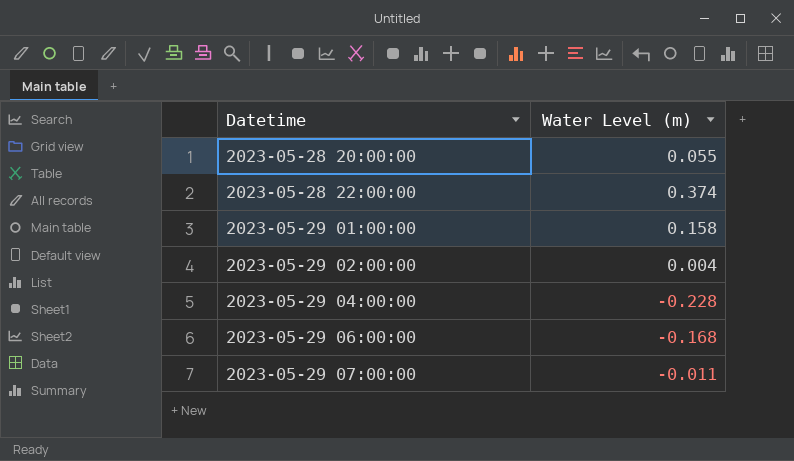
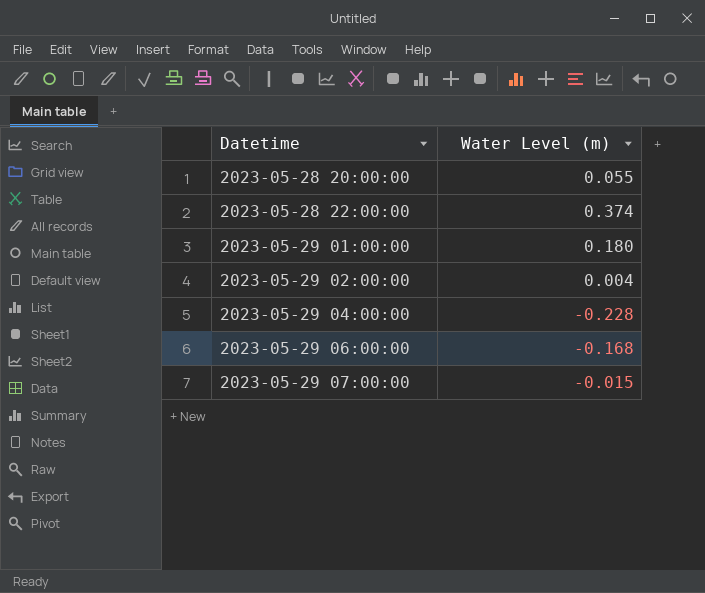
2023-05-29 01:00:00 | Water Level (m): 0.158 -> 0.180
2023-05-29 07:00:00 | Water Level (m): -0.011 -> -0.015

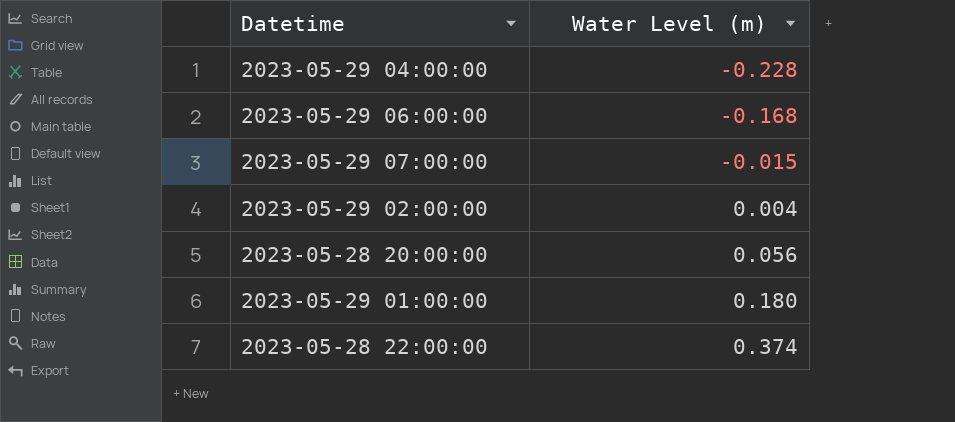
row order: Datetime ascending -> Water Level (m) ascending
2023-05-28 20:00:00 | Water Level (m): 0.055 -> 0.056

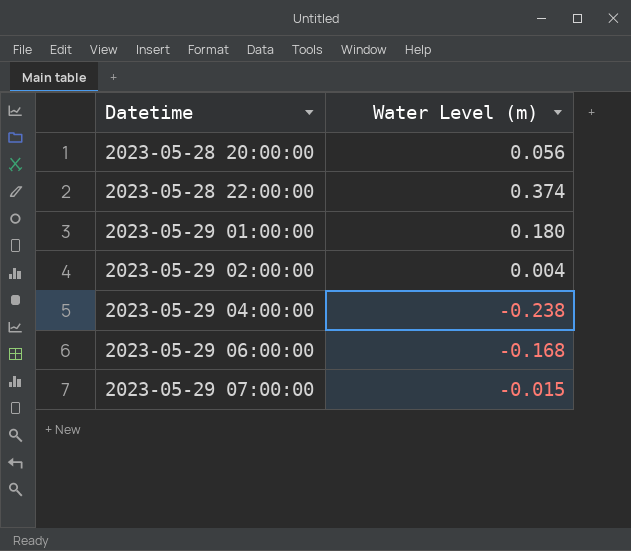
row order: Water Level (m) ascending -> Datetime ascending
2023-05-29 04:00:00 | Water Level (m): -0.228 -> -0.238

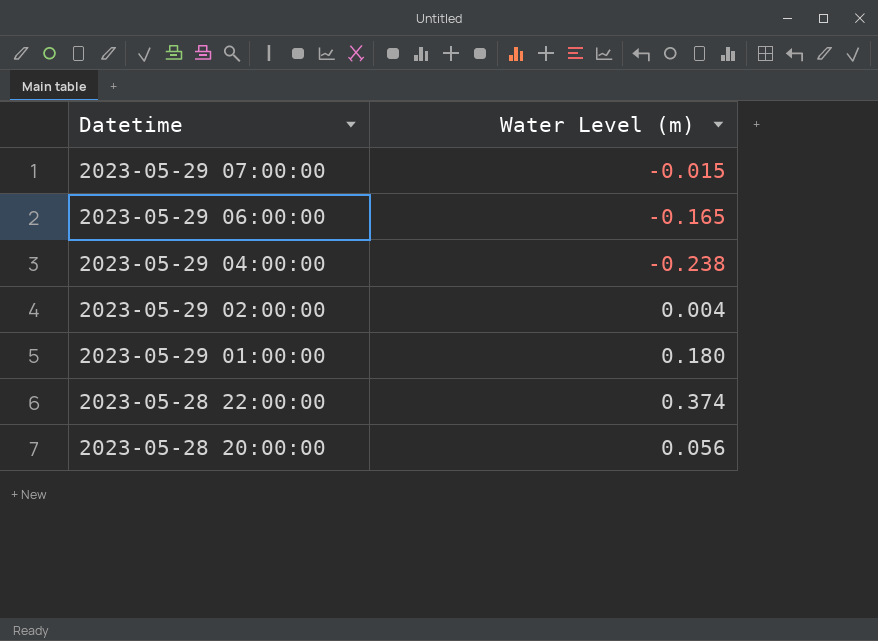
row order: Datetime ascending -> Datetime descending
2023-05-29 06:00:00 | Water Level (m): -0.168 -> -0.165

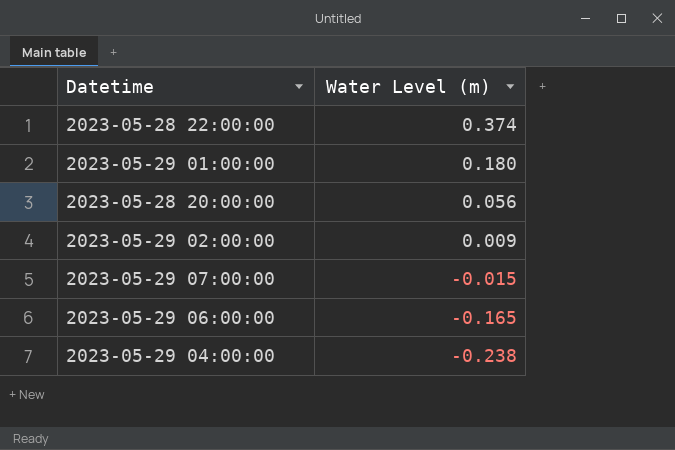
row order: Datetime descending -> Water Level (m) descending
2023-05-29 02:00:00 | Water Level (m): 0.004 -> 0.009

